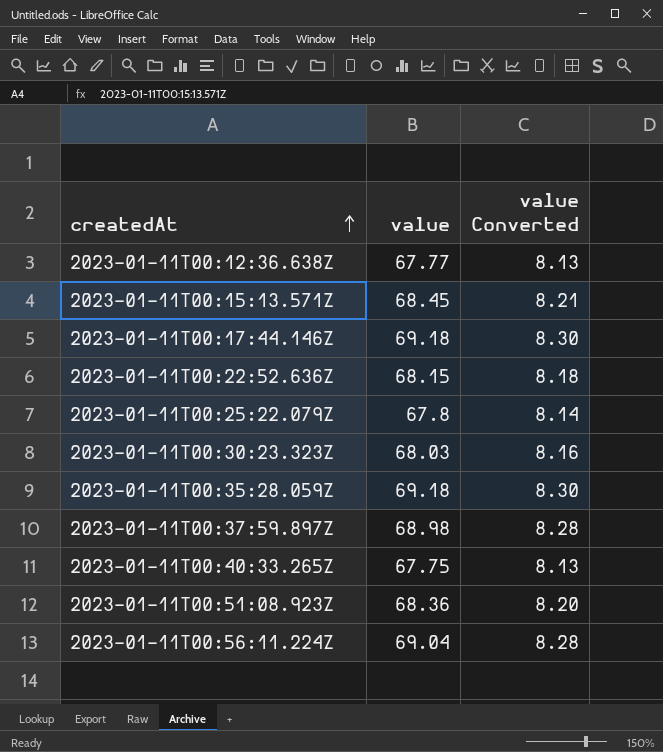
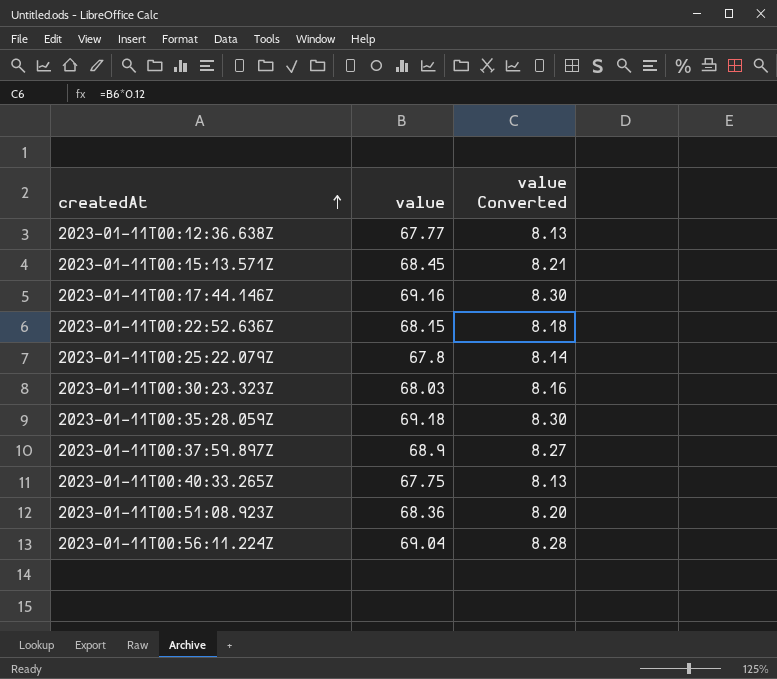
2023-01-11T00:17:44.146Z | value: 69.18 -> 69.16
2023-01-11T00:37:59.897Z | value: 68.98 -> 68.9
2023-01-11T00:37:59.897Z | value Converted: 8.28 -> 8.27

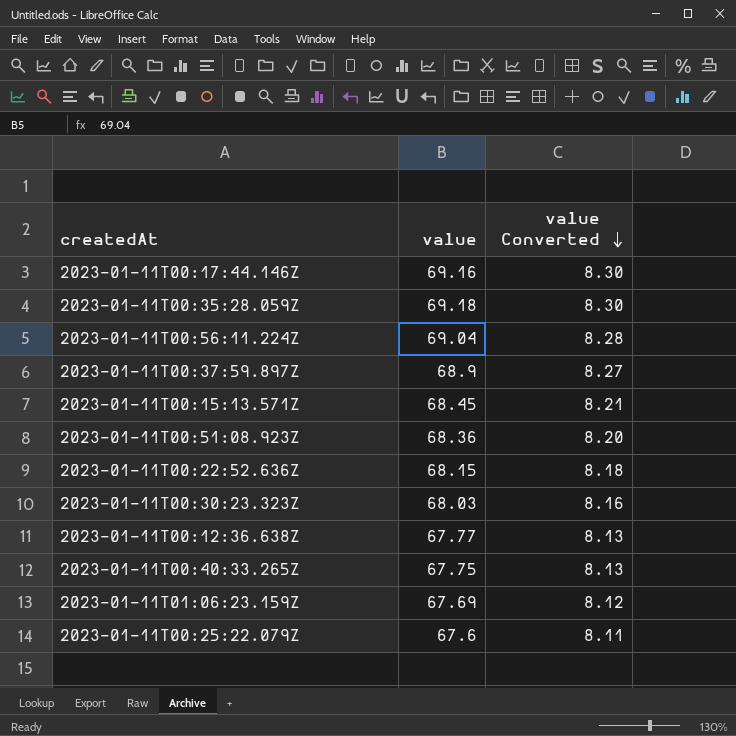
row order: createdAt ascending -> value Converted descending
row 2023-01-11T01:06:23.159Z: none -> 67.69 | 8.12
2023-01-11T00:25:22.079Z | value: 67.8 -> 67.6
2023-01-11T00:25:22.079Z | value Converted: 8.14 -> 8.11

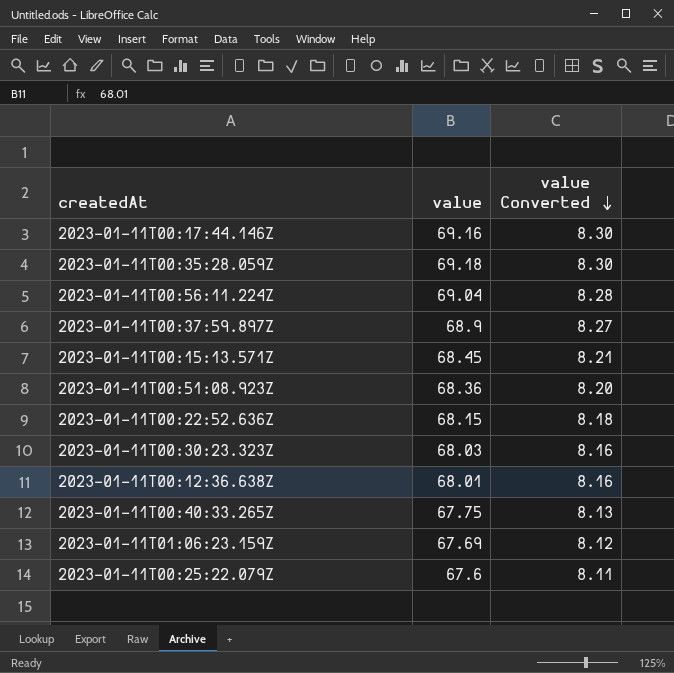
2023-01-11T00:12:36.638Z | value: 67.77 -> 68.01
2023-01-11T00:12:36.638Z | value Converted: 8.13 -> 8.16

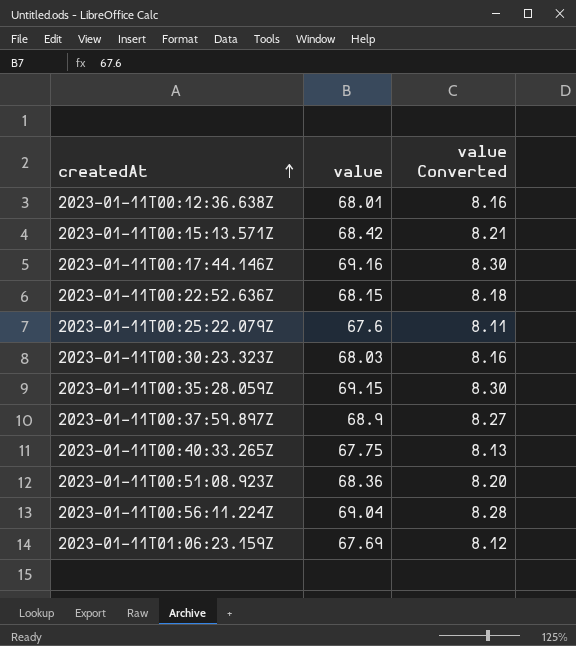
row order: value Converted descending -> createdAt ascending
2023-01-11T00:15:13.571Z | value: 68.45 -> 68.42
2023-01-11T00:35:28.059Z | value: 69.18 -> 69.15

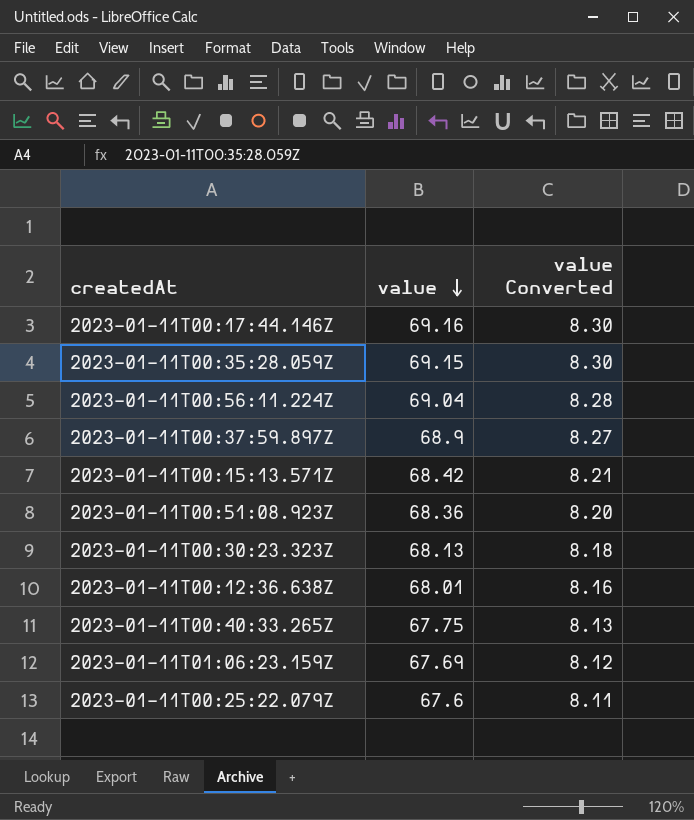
row order: createdAt ascending -> value descending
row 2023-01-11T00:22:52.636Z: 68.15 | 8.18 -> none
2023-01-11T00:30:23.323Z | value: 68.03 -> 68.13
2023-01-11T00:30:23.323Z | value Converted: 8.16 -> 8.18

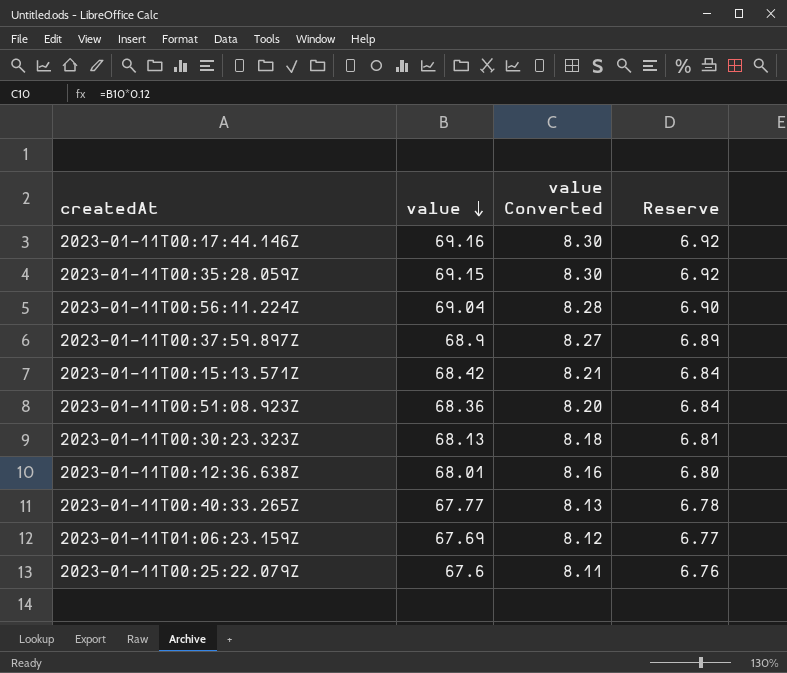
column Reserve | formula: none -> [value] * 0.1
2023-01-11T00:40:33.265Z | value: 67.75 -> 67.77

